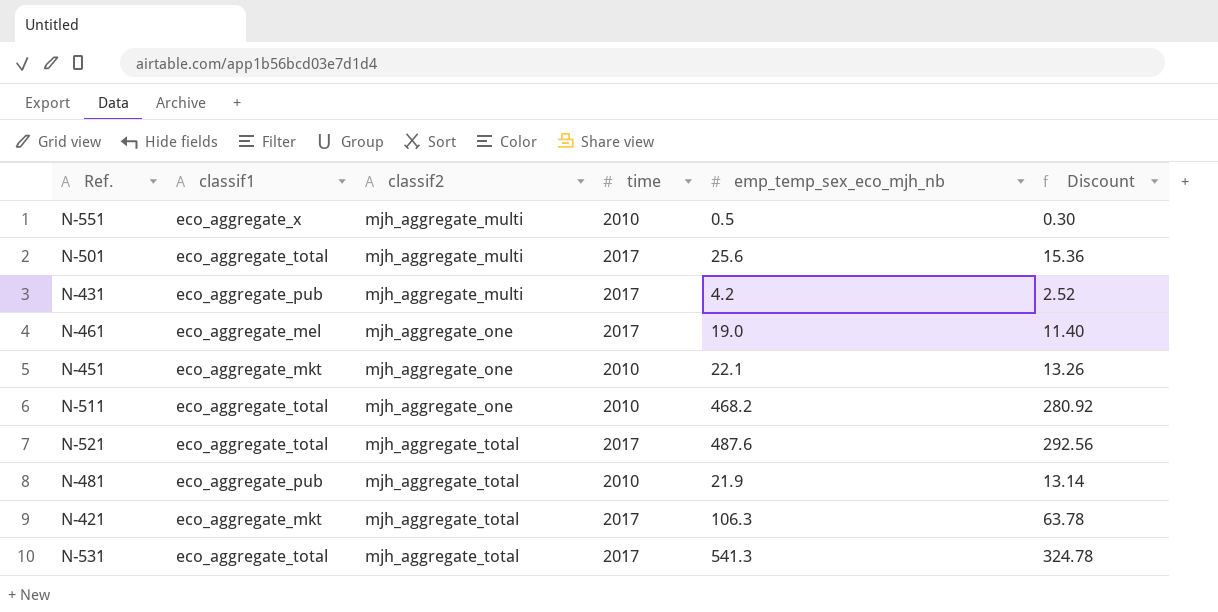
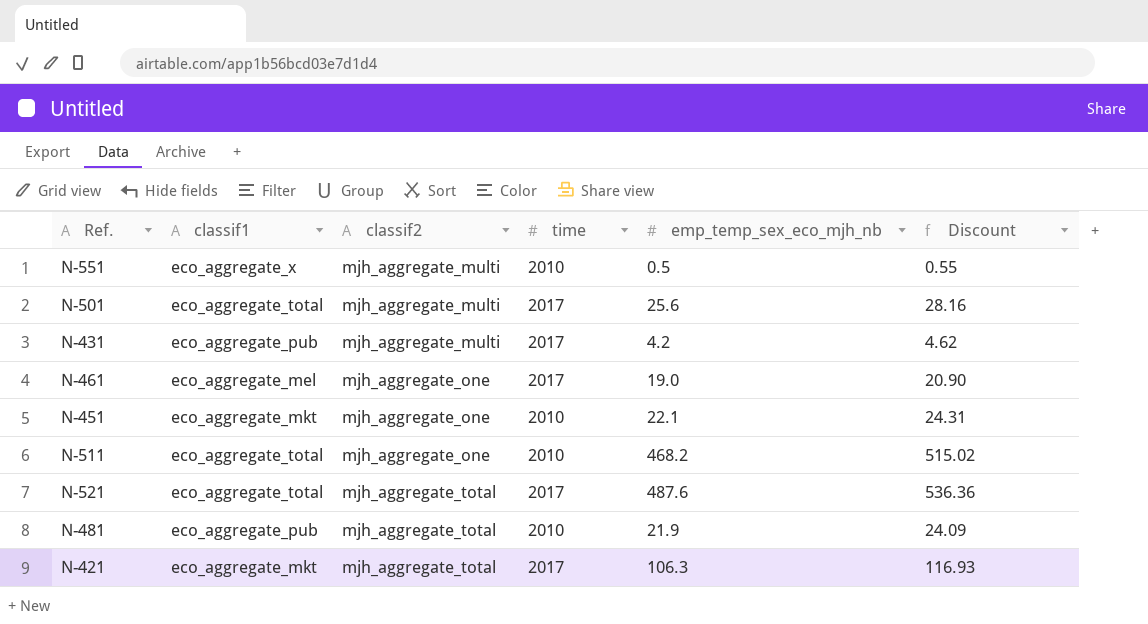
column Discount | formula: [emp_temp_sex_eco_mjh_nb] * 0.6 -> [emp_temp_sex_eco_mjh_nb] * 1.1
row N-531: eco_aggregate_total | mjh_aggregate_total | 2017 | 541.3 | 324.78 -> none

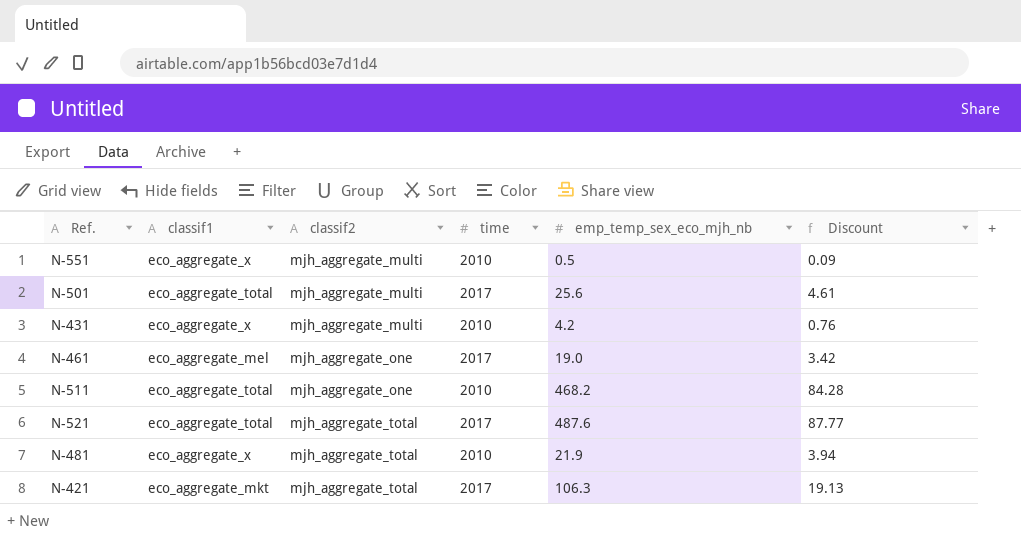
column Discount | formula: [emp_temp_sex_eco_mjh_nb] * 1.1 -> [emp_temp_sex_eco_mjh_nb] * 0.18
row N-451: eco_aggregate_mkt | mjh_aggregate_one | 2010 | 22.1 | 24.31 -> none
N-431 | classif1: eco_aggregate_pub -> eco_aggregate_x
N-431 | time: 2017 -> 2010
N-481 | classif1: eco_aggregate_pub -> eco_aggregate_x

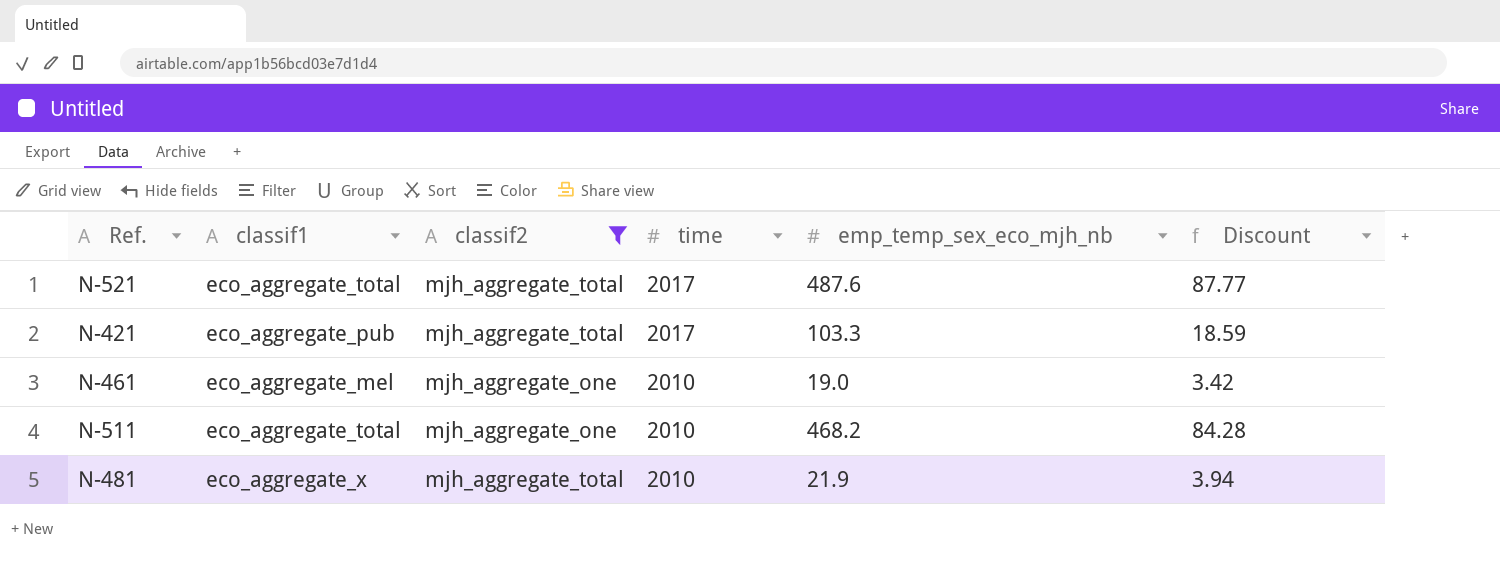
filter: none -> classif2 != mjh_aggregate_multi
row order: classif2 ascending -> time descending
N-421 | classif1: eco_aggregate_mkt -> eco_aggregate_pub
N-421 | emp_temp_sex_eco_mjh_nb: 106.3 -> 103.3
N-421 | Discount: 19.13 -> 18.59
N-461 | time: 2017 -> 2010

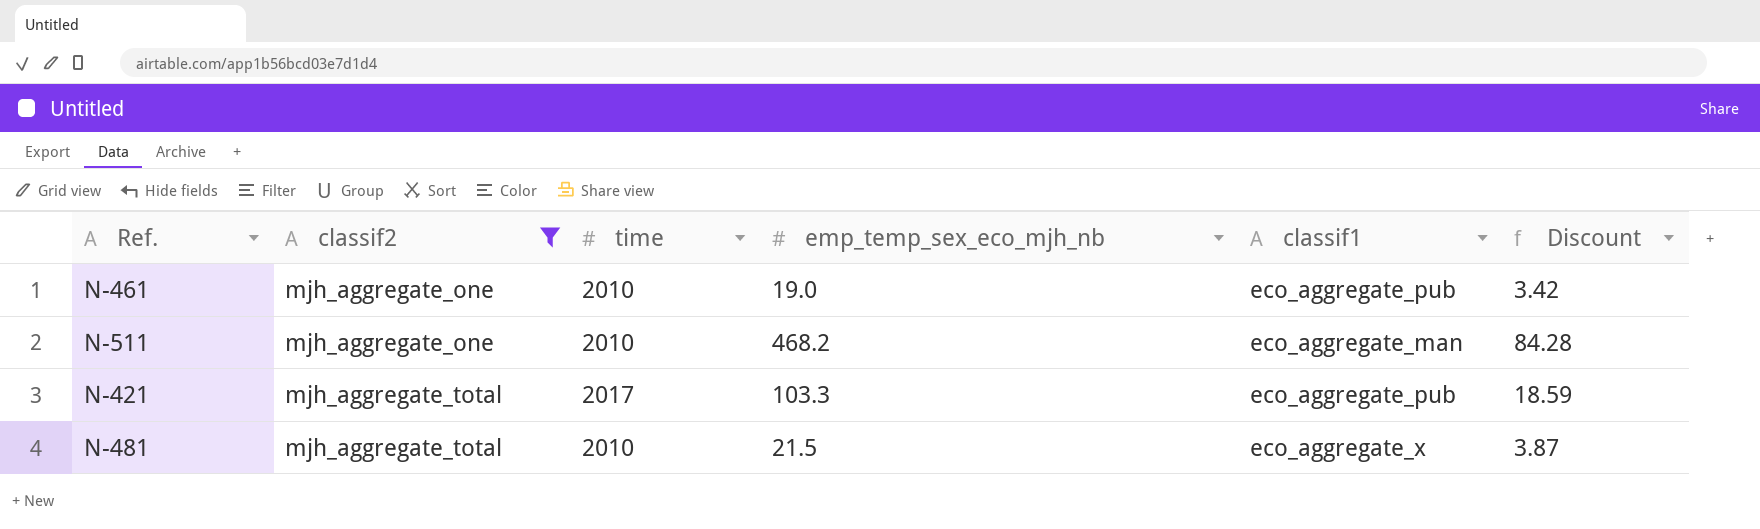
row order: time descending -> classif2 ascending
column classif1 | position: 2 -> 5
row N-521: eco_aggregate_total | mjh_aggregate_total | 2017 | 487.6 | 87.77 -> none
N-461 | classif1: eco_aggregate_mel -> eco_aggregate_pub
N-511 | classif1: eco_aggregate_total -> eco_aggregate_man
N-481 | emp_temp_sex_eco_mjh_nb: 21.9 -> 21.5
N-481 | Discount: 3.94 -> 3.87

